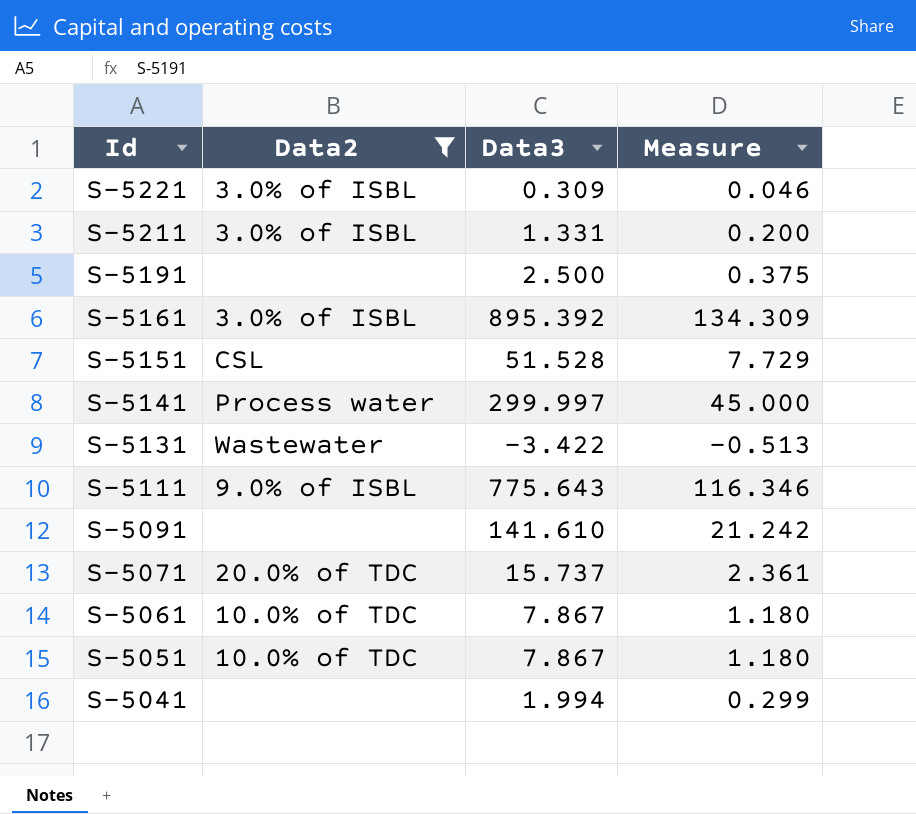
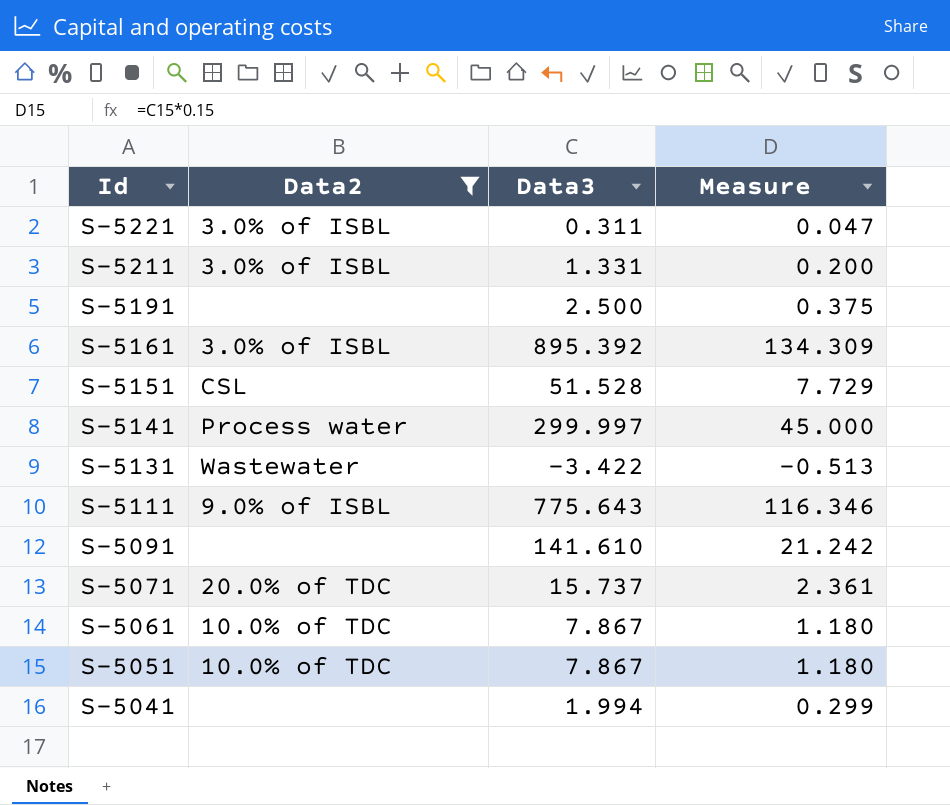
S-5221 | Data3: 0.309 -> 0.311
S-5221 | Measure: 0.046 -> 0.047

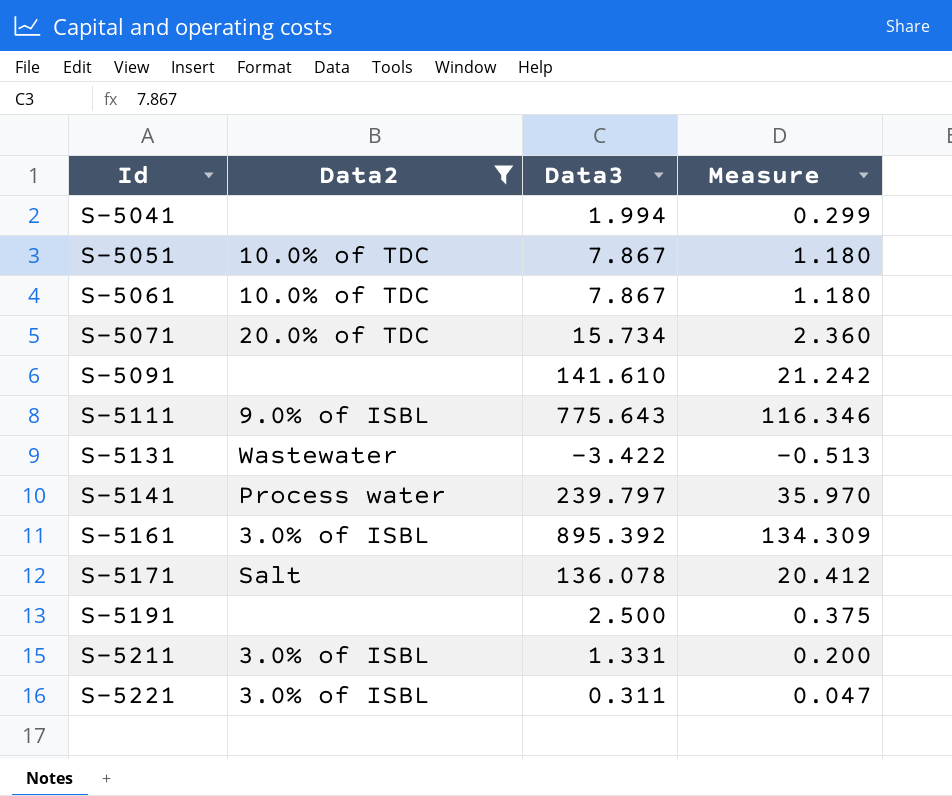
row order: Id descending -> Id ascending
row S-5151: CSL | 51.528 | 7.729 -> none
S-5071 | Data3: 15.737 -> 15.734
S-5071 | Measure: 2.361 -> 2.360
S-5141 | Data3: 299.997 -> 239.797
S-5141 | Measure: 45.000 -> 35.970
row S-5171: none -> Salt | 136.078 | 20.412

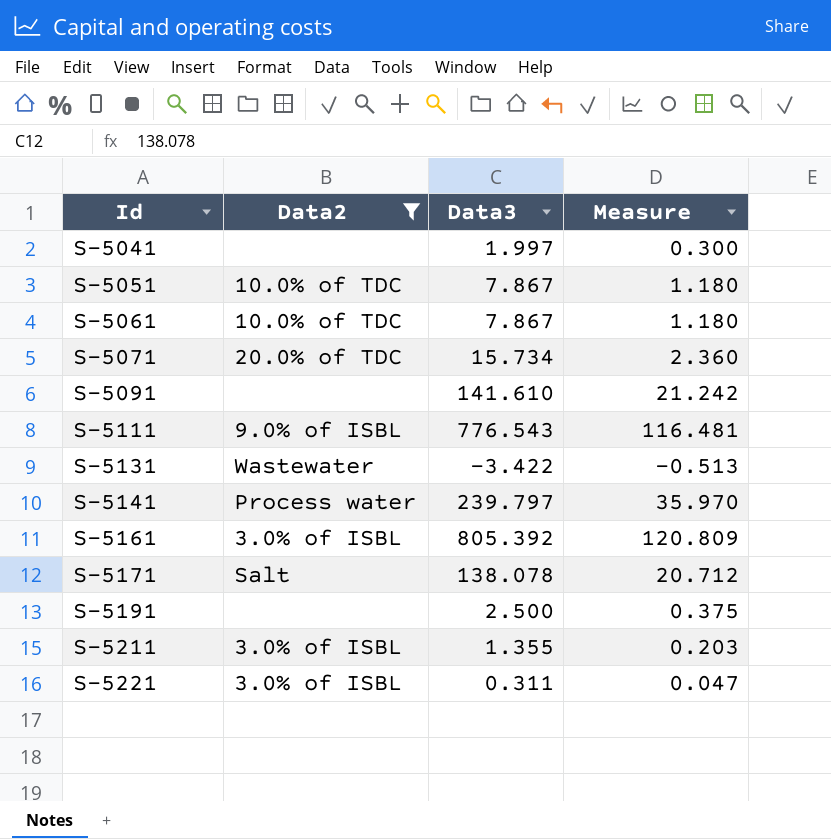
S-5041 | Data3: 1.994 -> 1.997
S-5041 | Measure: 0.299 -> 0.300
S-5111 | Data3: 775.643 -> 776.543
S-5111 | Measure: 116.346 -> 116.481
S-5161 | Data3: 895.392 -> 805.392
S-5161 | Measure: 134.309 -> 120.809
S-5171 | Data3: 136.078 -> 138.078
S-5171 | Measure: 20.412 -> 20.712
S-5211 | Data3: 1.331 -> 1.355
S-5211 | Measure: 0.200 -> 0.203

